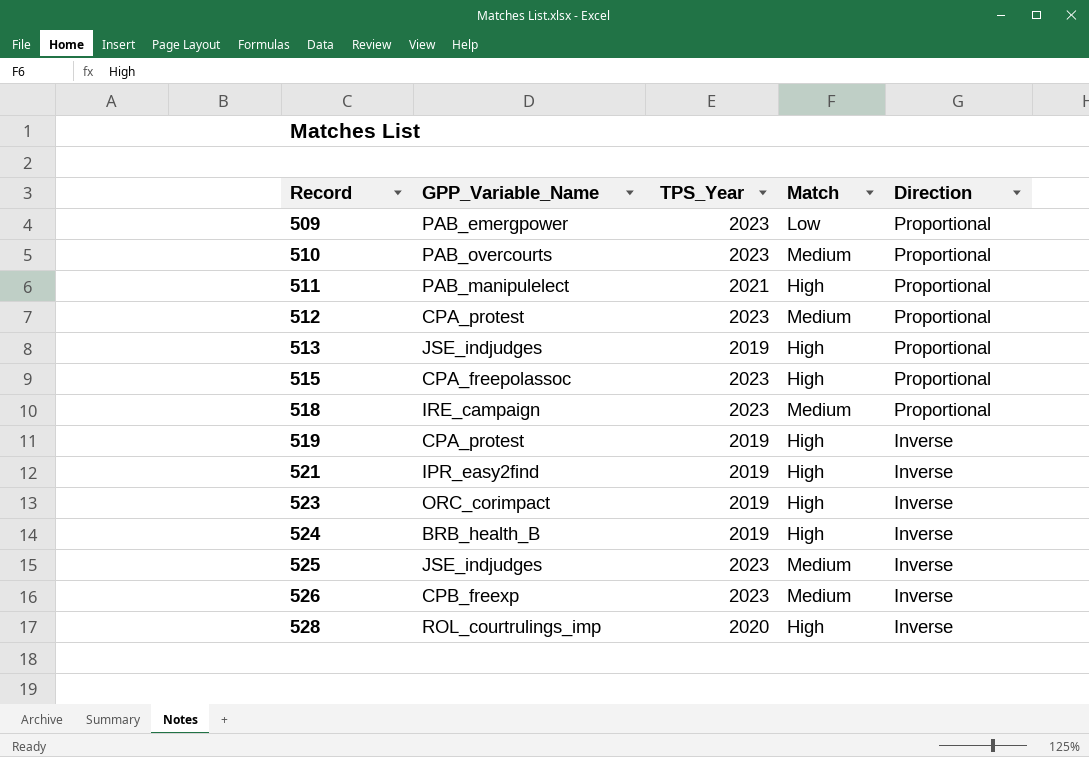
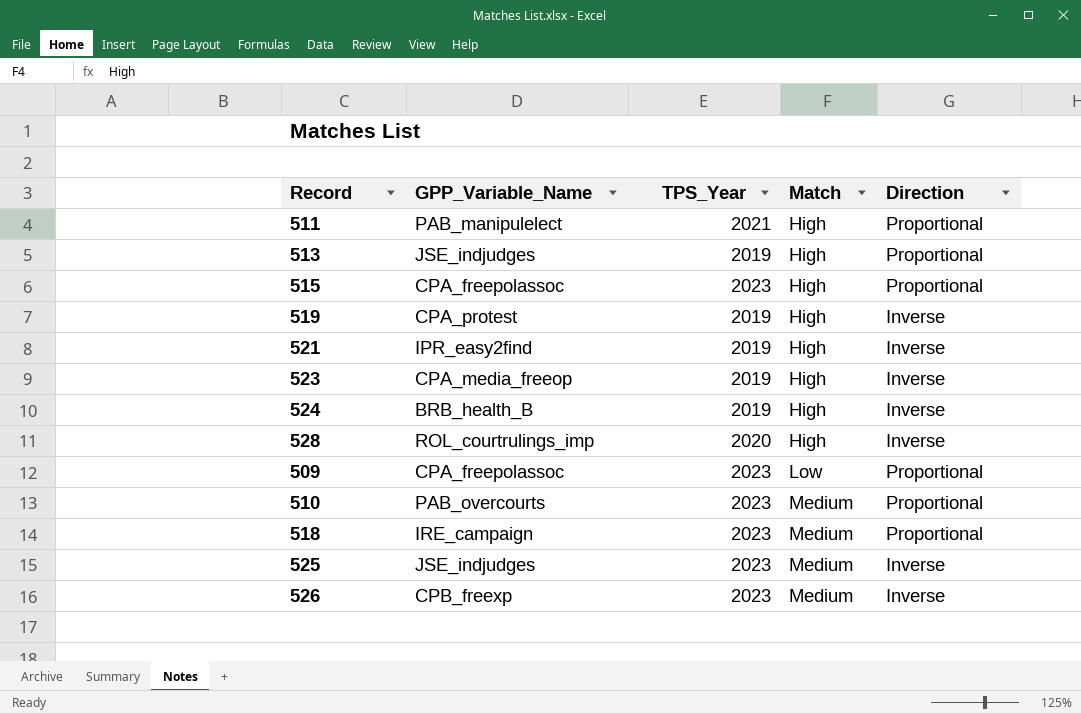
row order: Record ascending -> Match ascending
row 512: CPA_protest | 2023 | Medium | Proportional -> none
523 | GPP_Variable_Name: ORC_corimpact -> CPA_media_freeop
509 | GPP_Variable_Name: PAB_emergpower -> CPA_freepolassoc

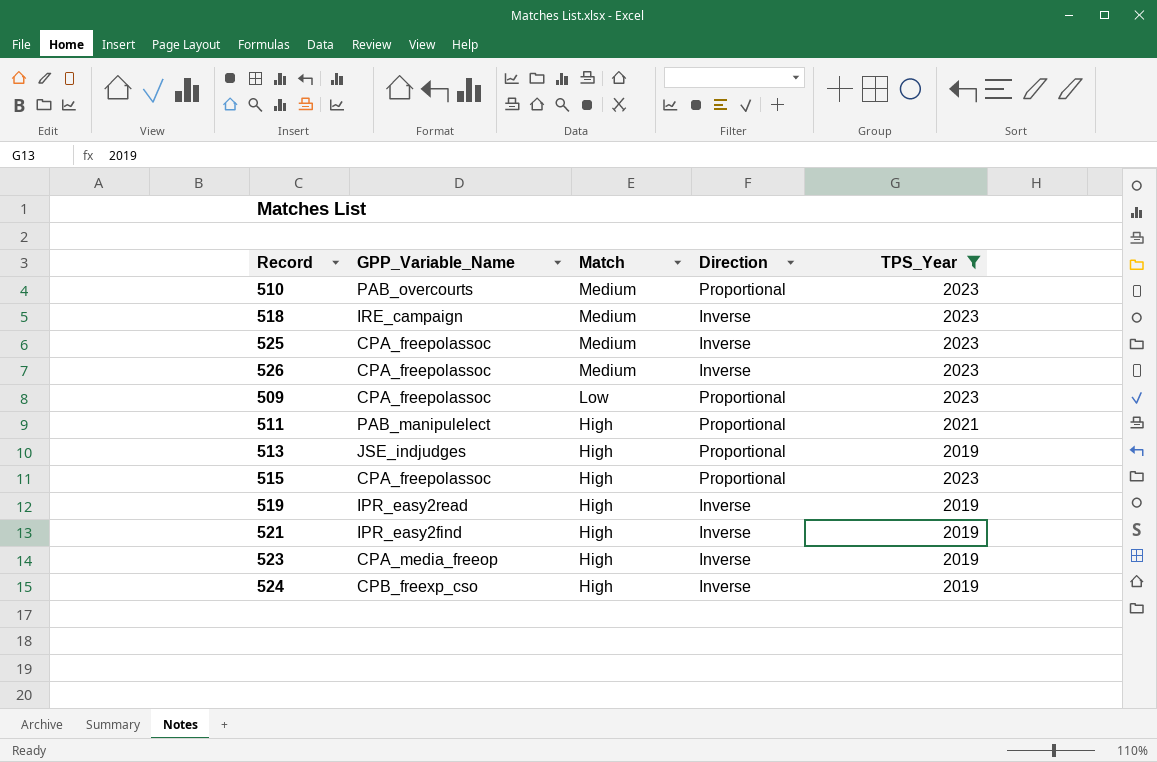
filter: none -> TPS_Year != 2020
row order: Match ascending -> Match descending
column TPS_Year | position: 3 -> 5
518 | Direction: Proportional -> Inverse
525 | GPP_Variable_Name: JSE_indjudges -> CPA_freepolassoc
526 | GPP_Variable_Name: CPB_freexp -> CPA_freepolassoc
519 | GPP_Variable_Name: CPA_protest -> IPR_easy2read
524 | GPP_Variable_Name: BRB_health_B -> CPB_freexp_cso

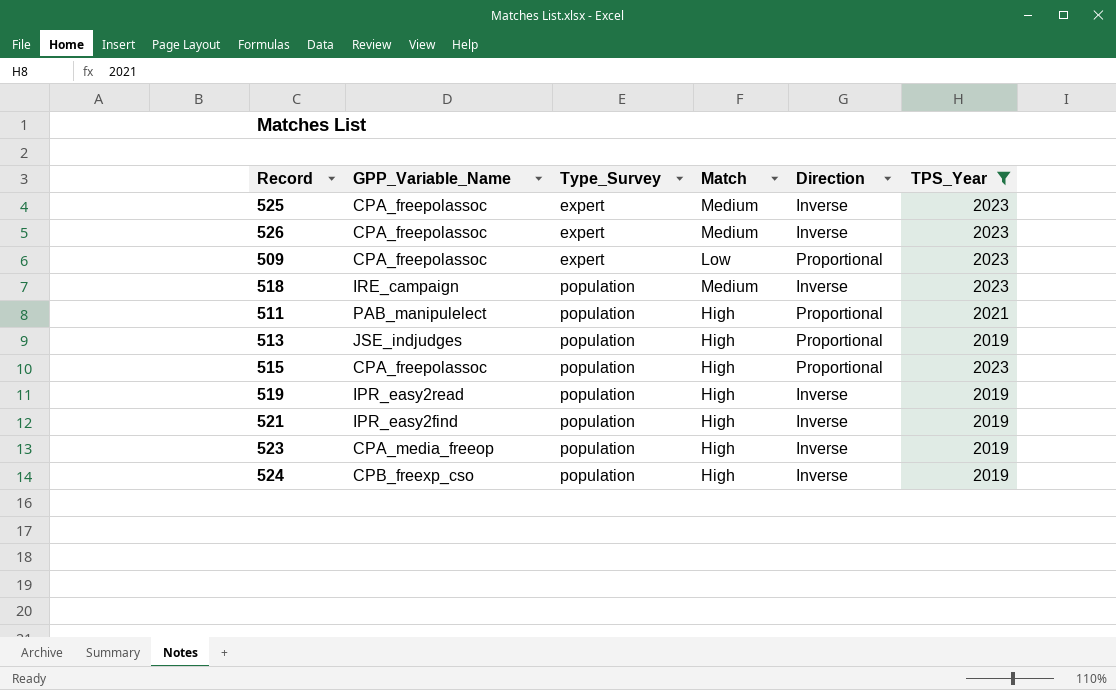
row order: Match descending -> Type_Survey ascending
column Type_Survey | position: none -> 3
row 510: PAB_overcourts | Medium | Proportional | 2023 -> none

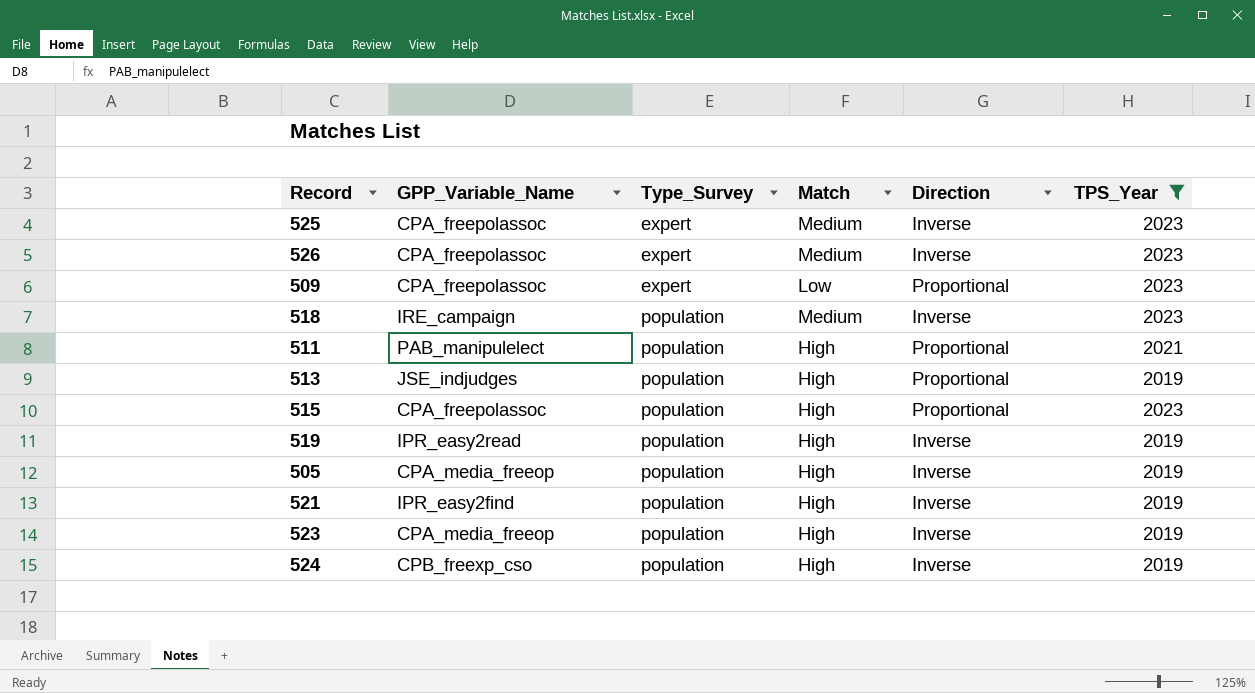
row 505: none -> CPA_media_freeop | population | High | Inverse | 2019

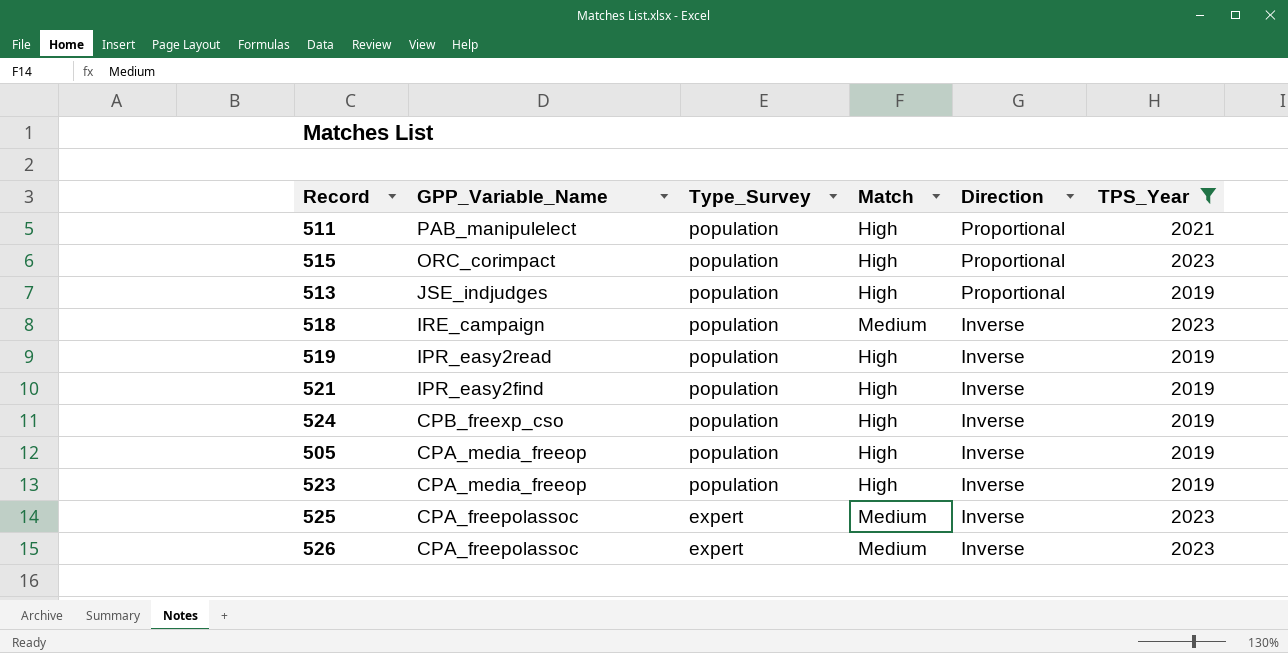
row order: Type_Survey ascending -> GPP_Variable_Name descending
row 509: CPA_freepolassoc | expert | Low | Proportional | 2023 -> none
515 | GPP_Variable_Name: CPA_freepolassoc -> ORC_corimpact

